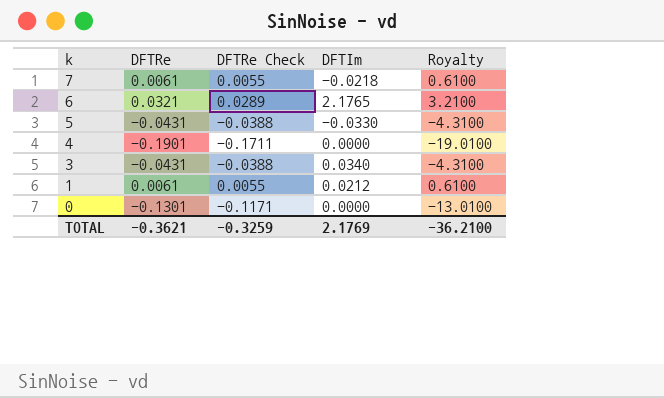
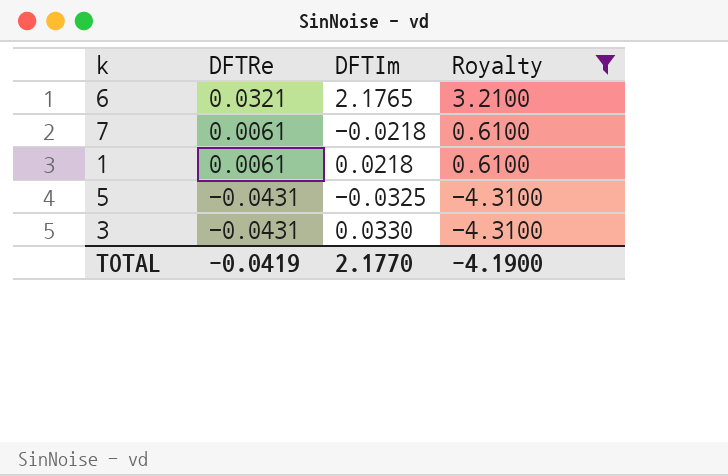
filter: none -> Royalty >= -4.3100
row order: k descending -> DFTRe descending
column DFTRe Check | formula: [DFTRe] * 0.9 -> none
1 | DFTIm: 0.0212 -> 0.0218
5 | DFTIm: -0.0330 -> -0.0325
3 | DFTIm: 0.0340 -> 0.0330
TOTAL | DFTRe: -0.3621 -> -0.0419
TOTAL | DFTIm: 2.1769 -> 2.1770
TOTAL | Royalty: -36.2100 -> -4.1900

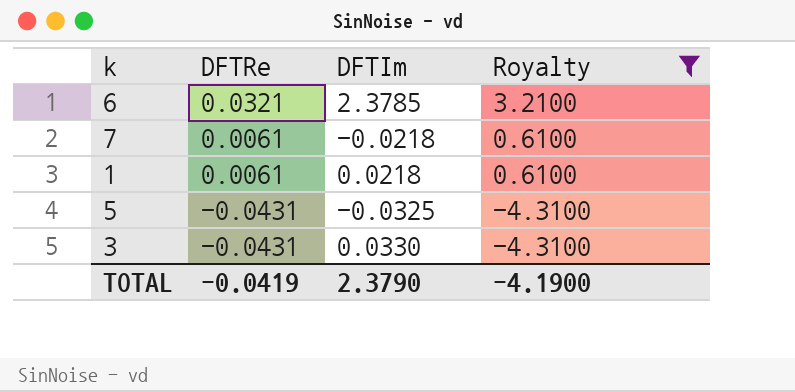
6 | DFTIm: 2.1765 -> 2.3785
TOTAL | DFTIm: 2.1770 -> 2.3790

